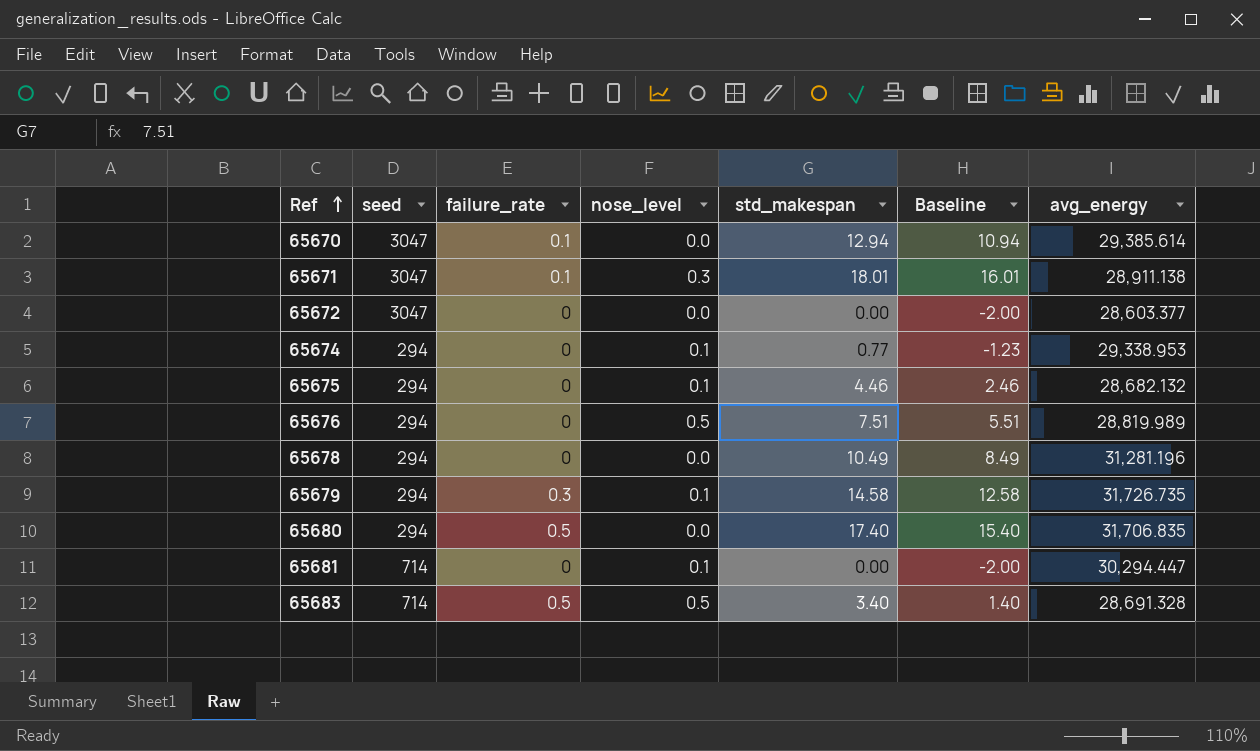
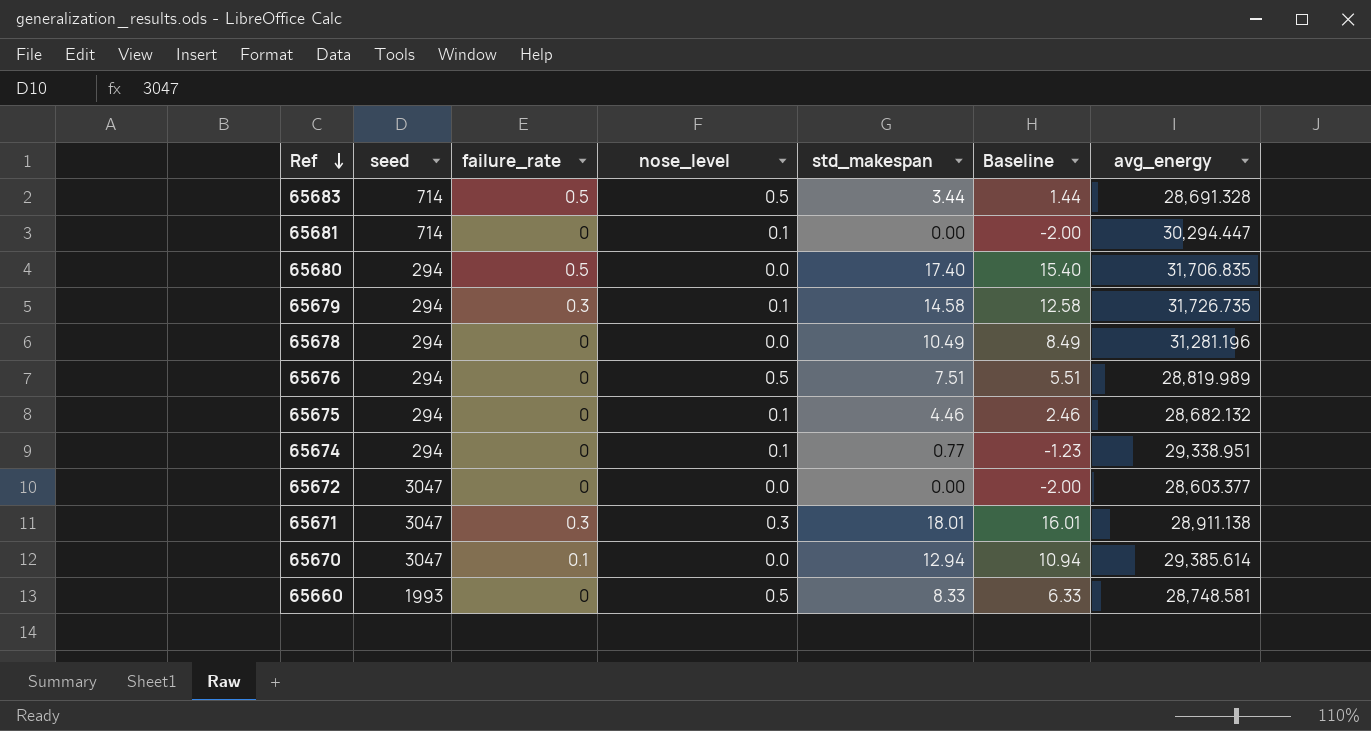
row order: Ref ascending -> Ref descending
65683 | std_makespan: 3.40 -> 3.44
65683 | Baseline: 1.40 -> 1.44
65674 | avg_energy: 29,338.953 -> 29,338.951
65671 | failure_rate: 0.1 -> 0.3
row 65660: none -> 1993 | 0 | 0.5 | 8.33 | 6.33 | 28,748.581

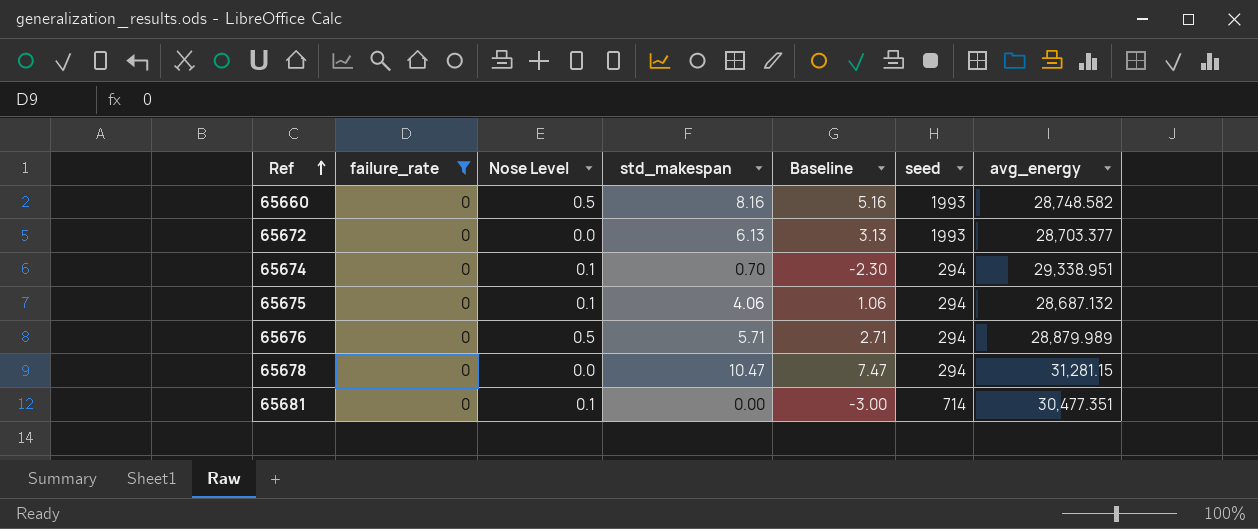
filter: none -> failure_rate = 0
row order: Ref descending -> Ref ascending
column name: nose_level -> Nose Level
column Baseline | formula: [std_makespan] - 2 -> [std_makespan] - 3
column seed | position: 2 -> 6
65660 | std_makespan: 8.33 -> 8.16
65660 | avg_energy: 28,748.581 -> 28,748.582
65672 | std_makespan: 0.00 -> 6.13
65672 | seed: 3047 -> 1993
65672 | avg_energy: 28,603.377 -> 28,703.377
65674 | std_makespan: 0.77 -> 0.70
65675 | std_makespan: 4.46 -> 4.06
65675 | avg_energy: 28,682.132 -> 28,687.132
65676 | std_makespan: 7.51 -> 5.71
65676 | avg_energy: 28,819.989 -> 28,879.989
65678 | std_makespan: 10.49 -> 10.47
65678 | avg_energy: 31,281.196 -> 31,281.15
65681 | avg_energy: 30,294.447 -> 30,477.351

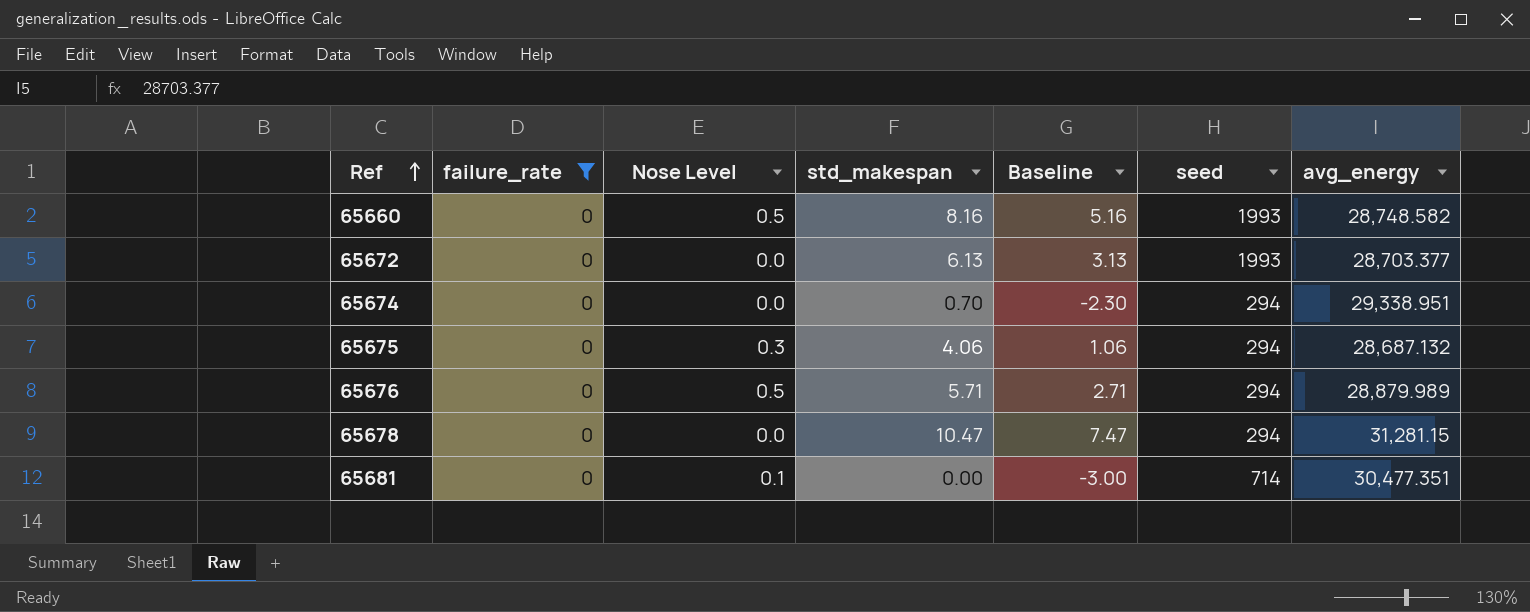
65674 | Nose Level: 0.1 -> 0.0
65675 | Nose Level: 0.1 -> 0.3

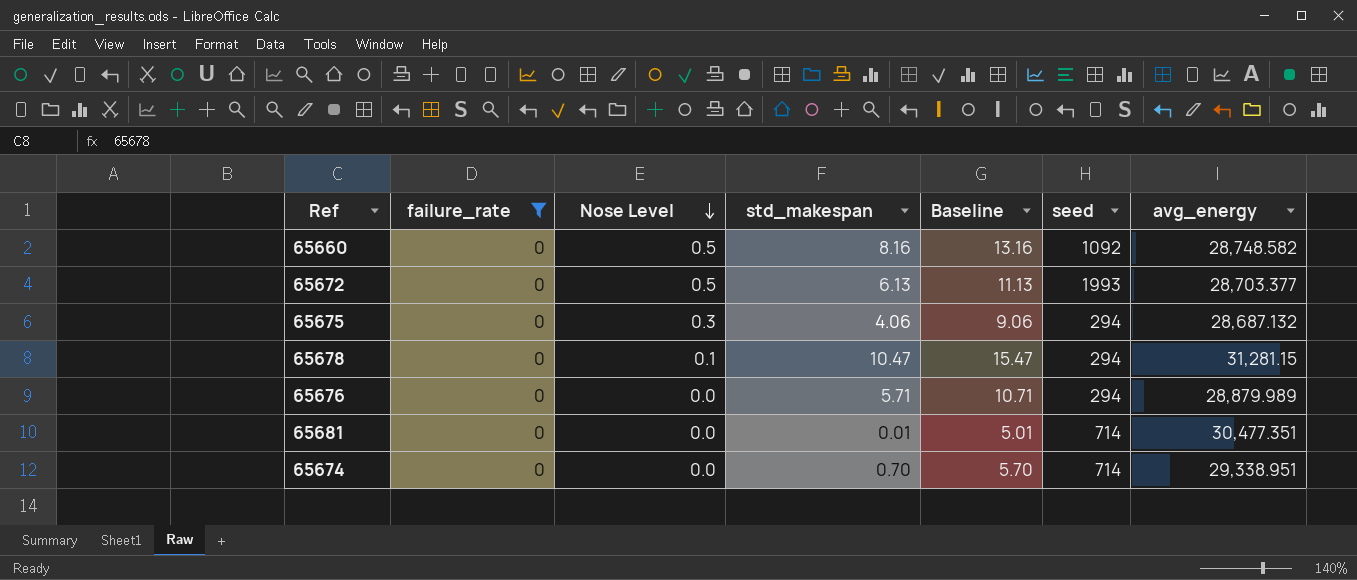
row order: Ref ascending -> Nose Level descending
column Baseline | formula: [std_makespan] - 3 -> [std_makespan] + 5
65660 | seed: 1993 -> 1092
65672 | Nose Level: 0.0 -> 0.5
65678 | Nose Level: 0.0 -> 0.1
65676 | Nose Level: 0.5 -> 0.0
65681 | Nose Level: 0.1 -> 0.0
65681 | std_makespan: 0.00 -> 0.01
65674 | seed: 294 -> 714

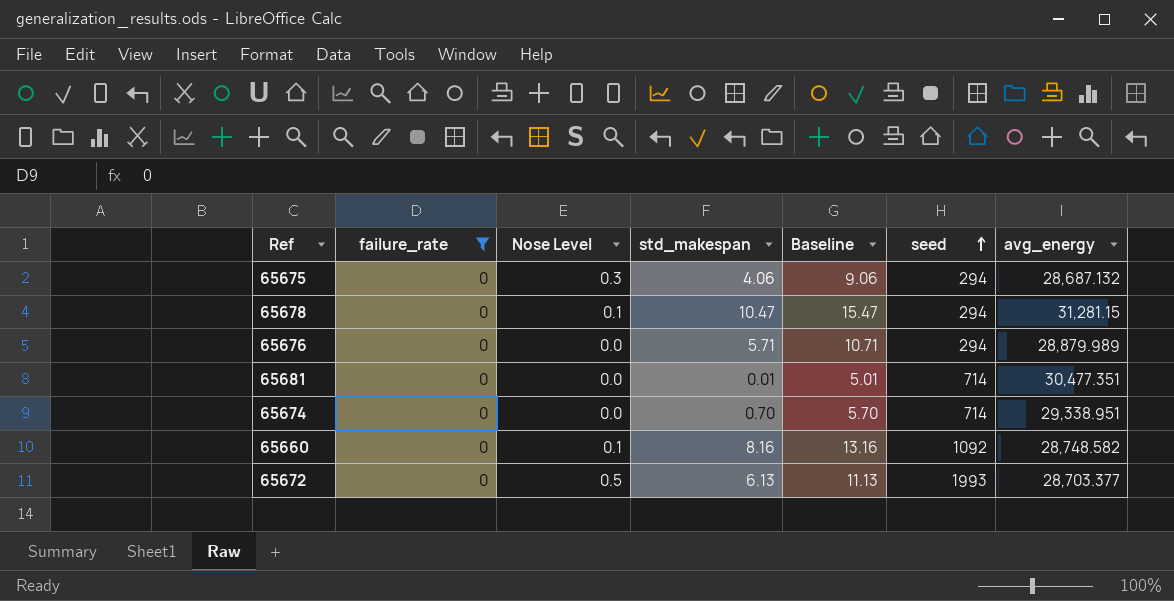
row order: Nose Level descending -> seed ascending
65660 | Nose Level: 0.5 -> 0.1

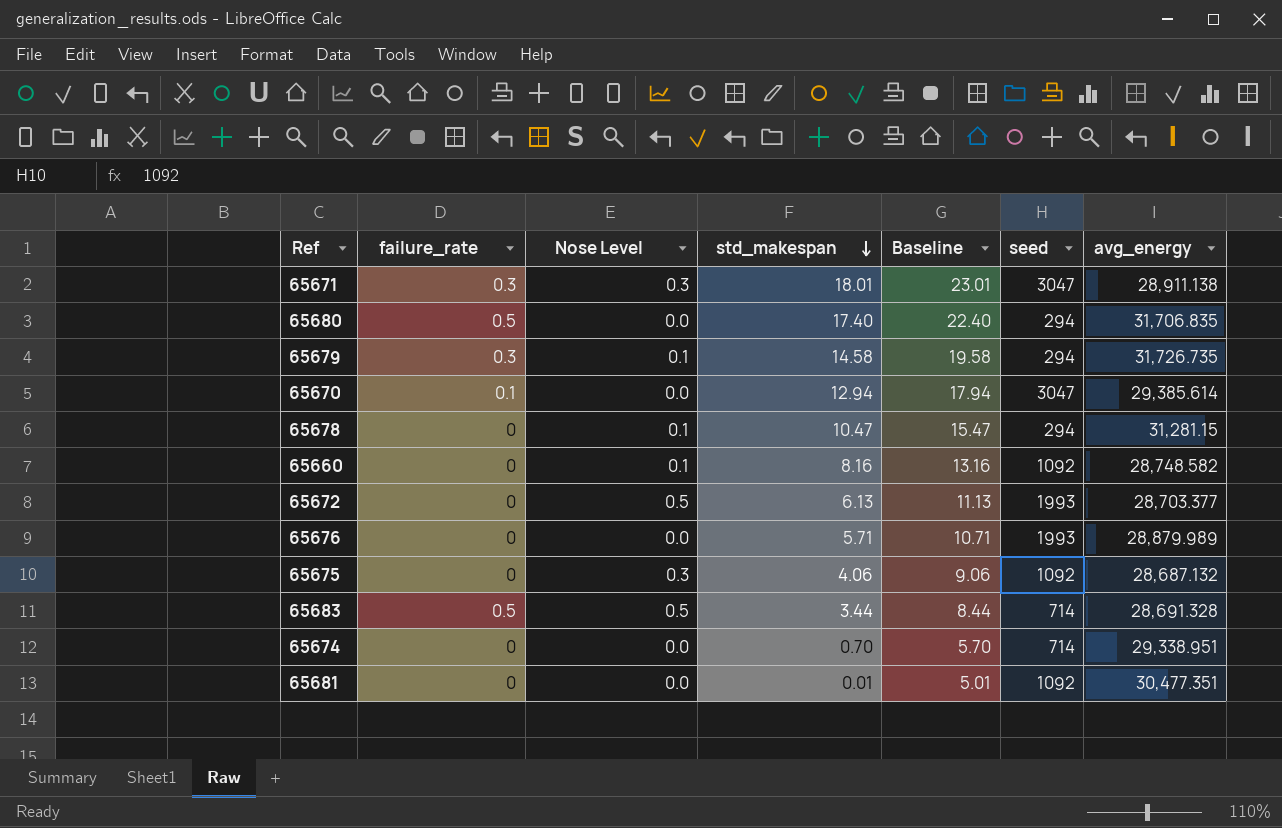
filter: failure_rate = 0 -> none
row order: seed ascending -> std_makespan descending
65676 | seed: 294 -> 1993
65675 | seed: 294 -> 1092
65681 | seed: 714 -> 1092

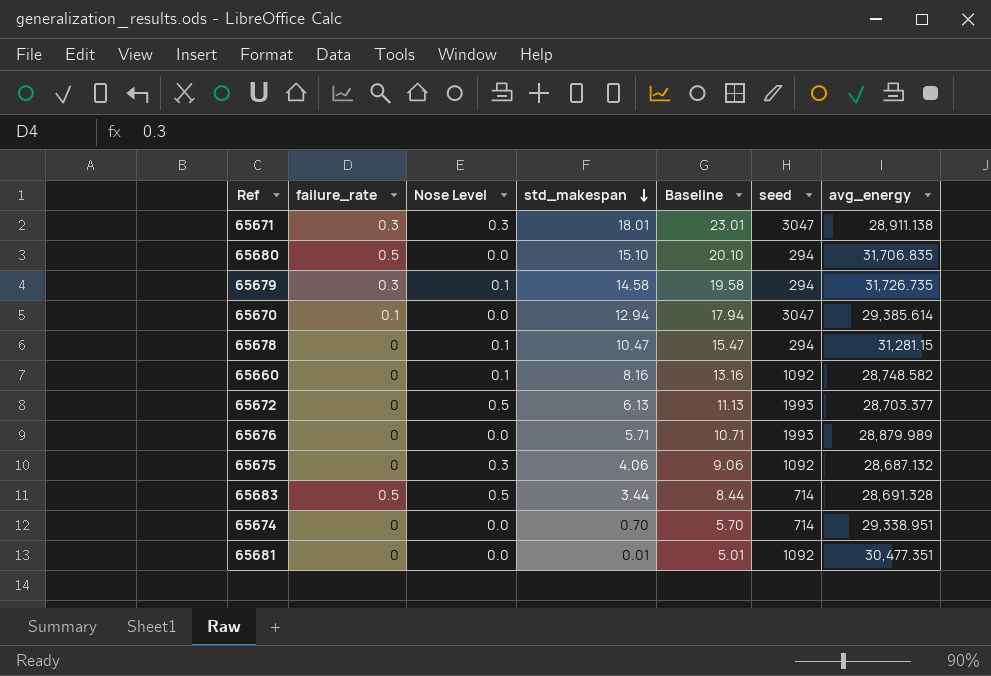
65680 | std_makespan: 17.40 -> 15.10
65680 | Baseline: 22.40 -> 20.10

